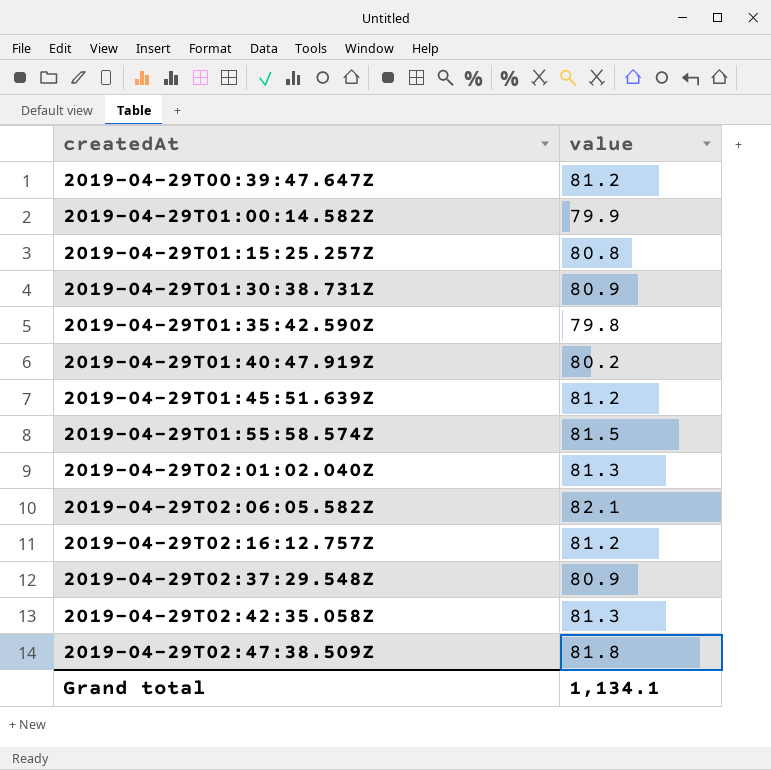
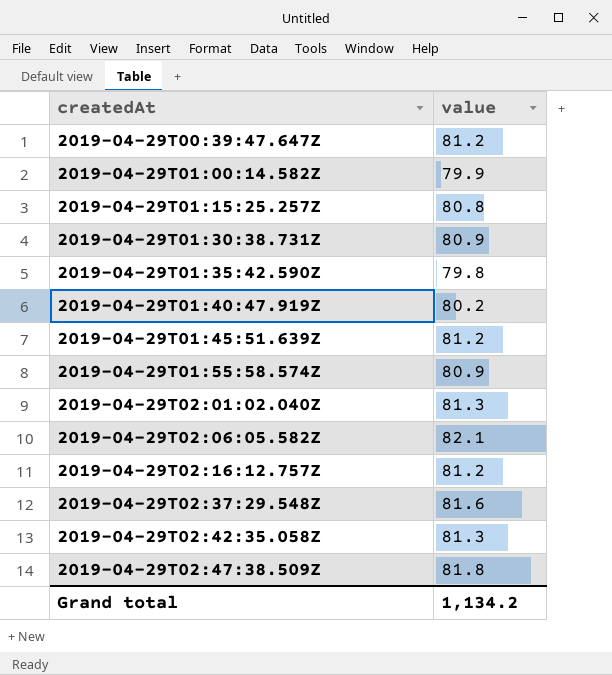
2019-04-29T01:55:58.574Z | value: 81.5 -> 80.9
2019-04-29T02:37:29.548Z | value: 80.9 -> 81.6
Grand total | value: 1,134.1 -> 1,134.2

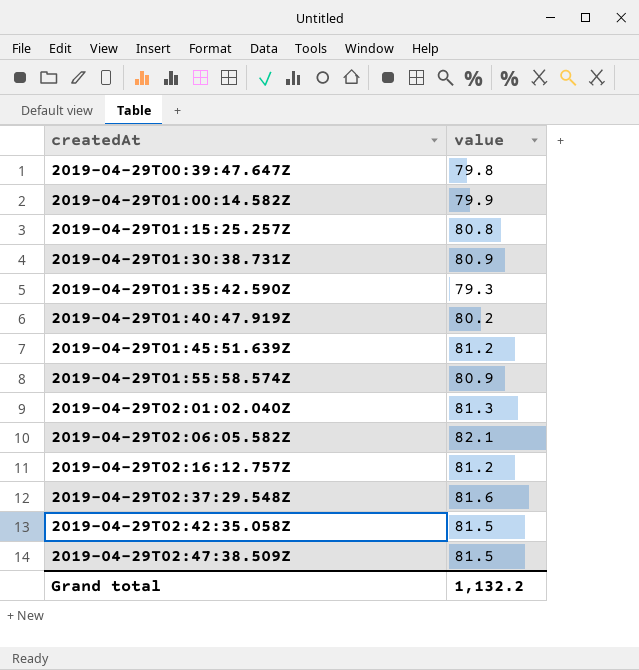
2019-04-29T00:39:47.647Z | value: 81.2 -> 79.8
2019-04-29T01:35:42.590Z | value: 79.8 -> 79.3
2019-04-29T02:42:35.058Z | value: 81.3 -> 81.5
2019-04-29T02:47:38.509Z | value: 81.8 -> 81.5
Grand total | value: 1,134.2 -> 1,132.2

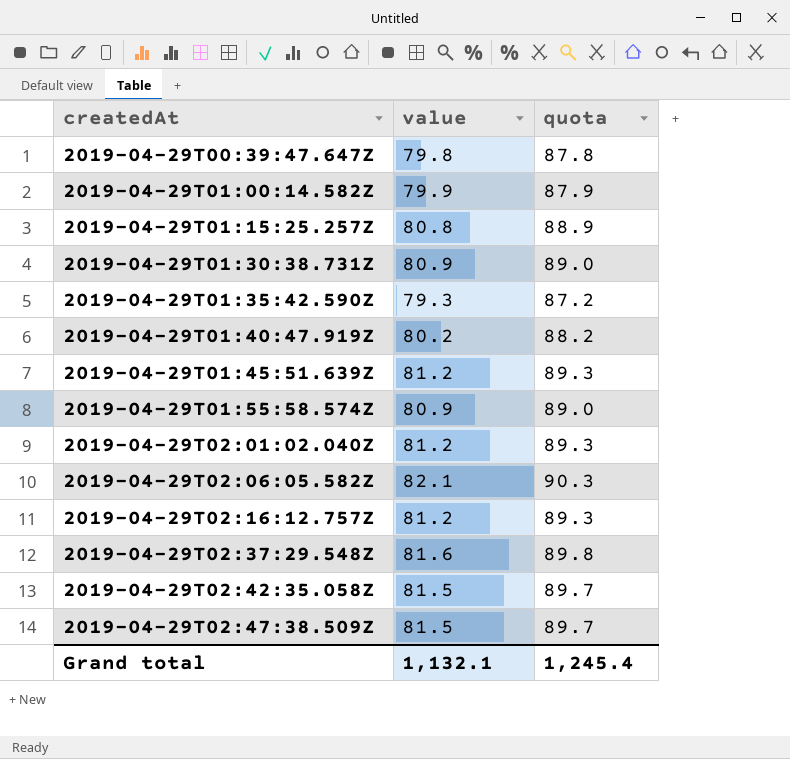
column quota | formula: none -> [value] * 1.1
2019-04-29T02:01:02.040Z | value: 81.3 -> 81.2
Grand total | value: 1,132.2 -> 1,132.1

